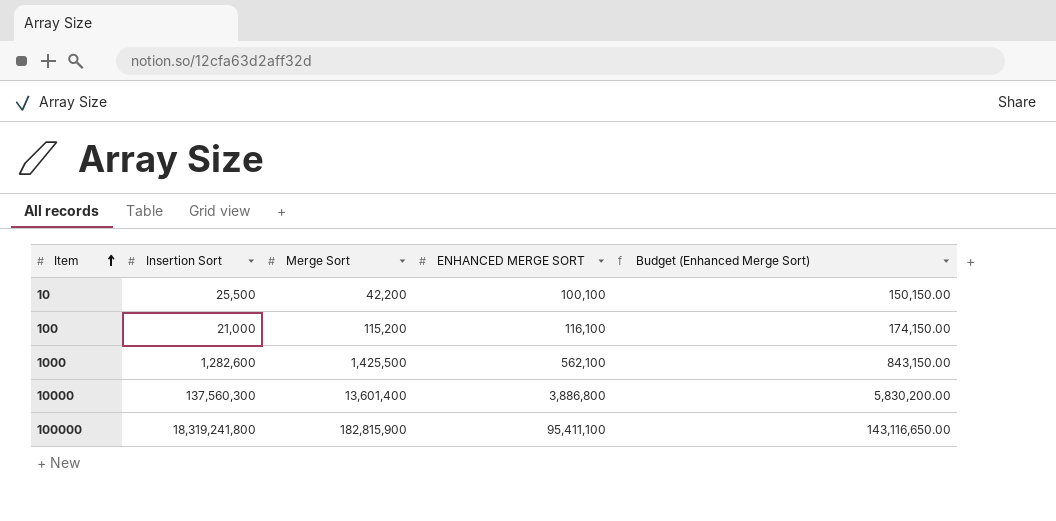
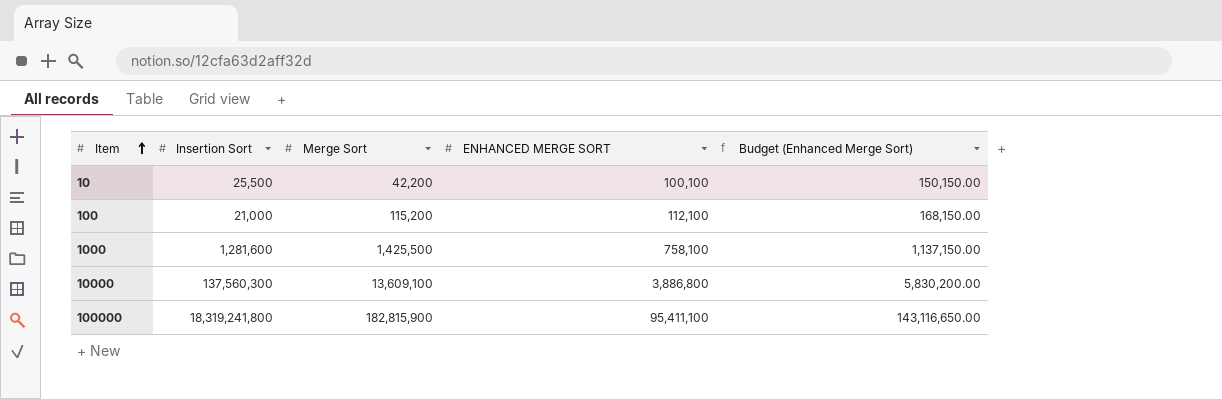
100 | ENHANCED MERGE SORT: 116,100 -> 112,100
100 | Budget (Enhanced Merge Sort): 174,150.00 -> 168,150.00
1000 | Insertion Sort: 1,282,600 -> 1,281,600
1000 | ENHANCED MERGE SORT: 562,100 -> 758,100
1000 | Budget (Enhanced Merge Sort): 843,150.00 -> 1,137,150.00
10000 | Merge Sort: 13,601,400 -> 13,609,100

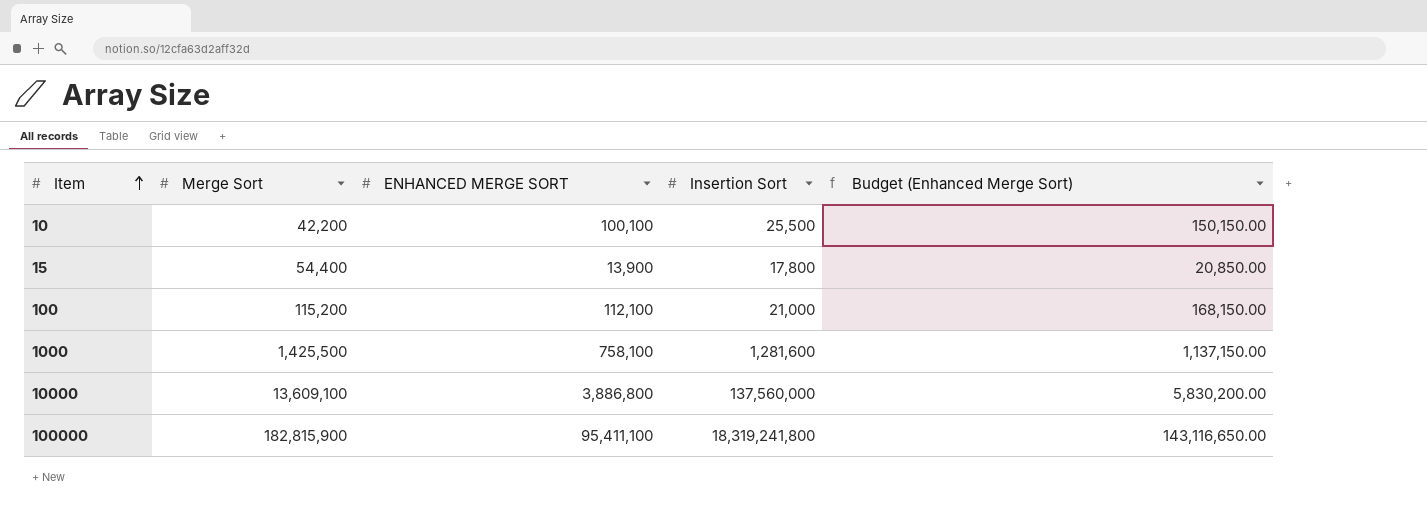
column Insertion Sort | position: 2 -> 4
row 15: none -> 54,400 | 13,900 | 17,800 | 20,850.00
10000 | Insertion Sort: 137,560,300 -> 137,560,000

